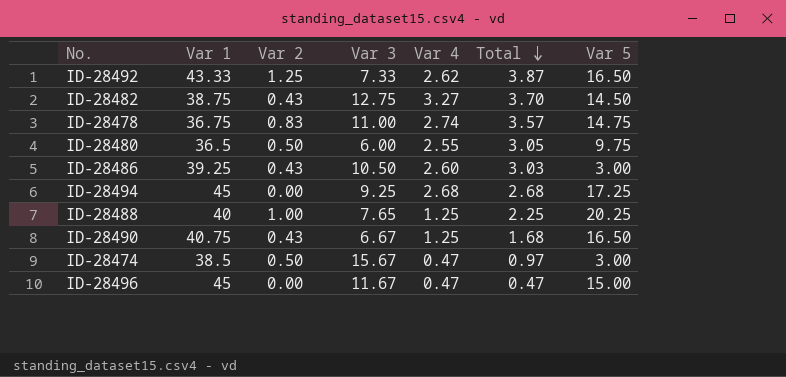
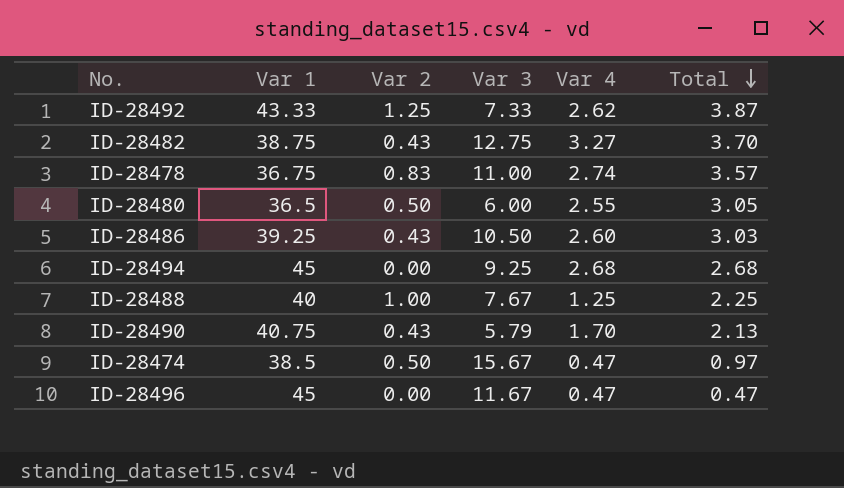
column Var 5 | position: 7 -> none
ID-28488 | Var 3: 7.65 -> 7.67
ID-28490 | Var 3: 6.67 -> 5.79
ID-28490 | Var 4: 1.25 -> 1.70
ID-28490 | Total: 1.68 -> 2.13

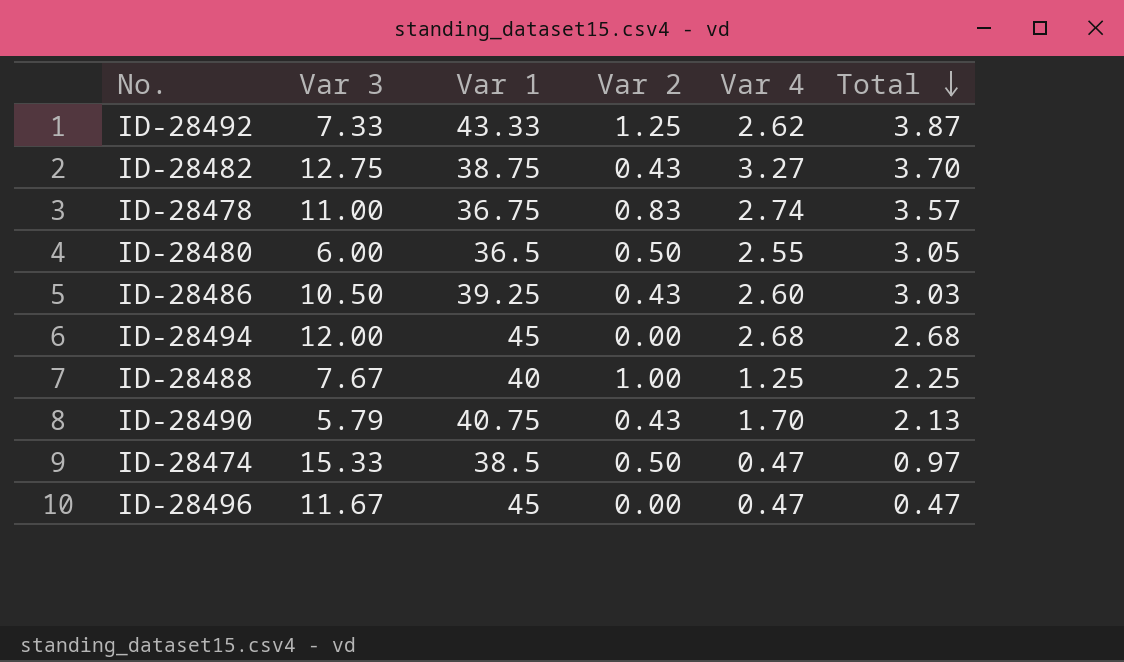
column Var 3 | position: 4 -> 2
ID-28494 | Var 3: 9.25 -> 12.00
ID-28474 | Var 3: 15.67 -> 15.33

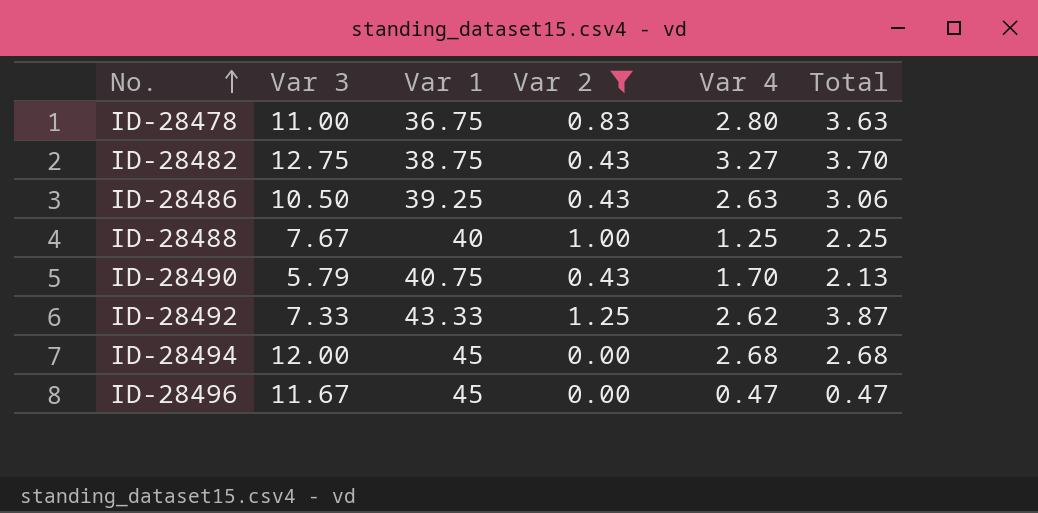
filter: none -> Var 2 != 0.50
row order: Total descending -> No. ascending
ID-28478 | Var 4: 2.74 -> 2.80
ID-28478 | Total: 3.57 -> 3.63
ID-28486 | Var 4: 2.60 -> 2.63
ID-28486 | Total: 3.03 -> 3.06

